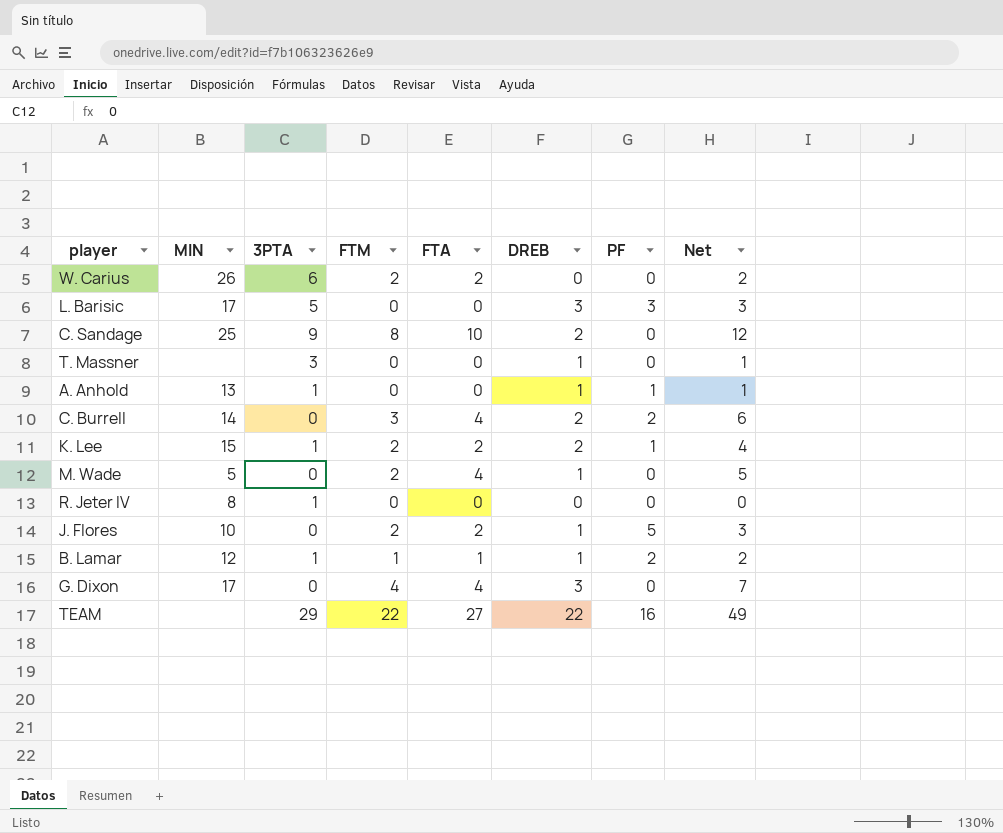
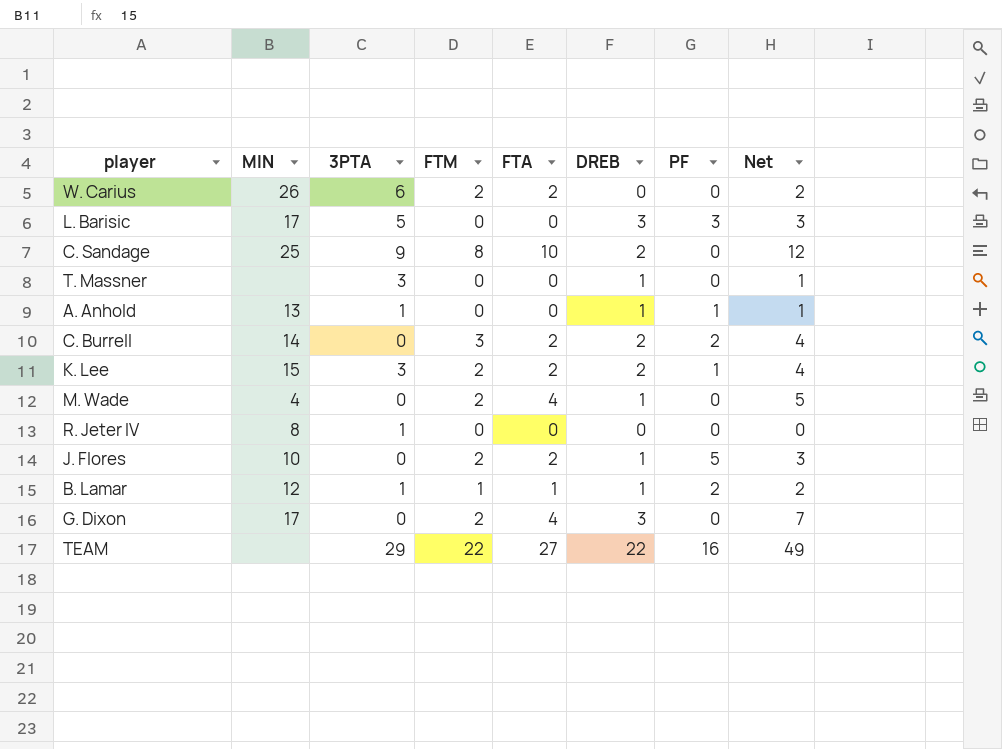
C. Burrell | FTA: 4 -> 2
C. Burrell | Net: 6 -> 4
K. Lee | 3PTA: 1 -> 3
M. Wade | MIN: 5 -> 4
G. Dixon | FTM: 4 -> 2

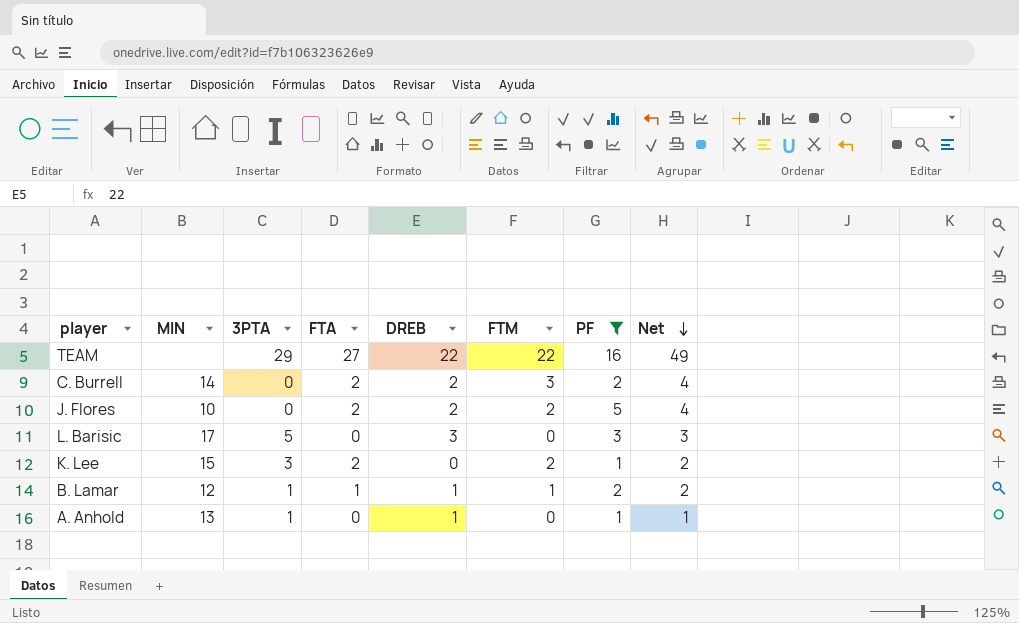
filter: none -> PF != 0
row order: none -> Net descending
column FTM | position: 4 -> 6
J. Flores | DREB: 1 -> 2
J. Flores | Net: 3 -> 4
K. Lee | DREB: 2 -> 0
K. Lee | Net: 4 -> 2

